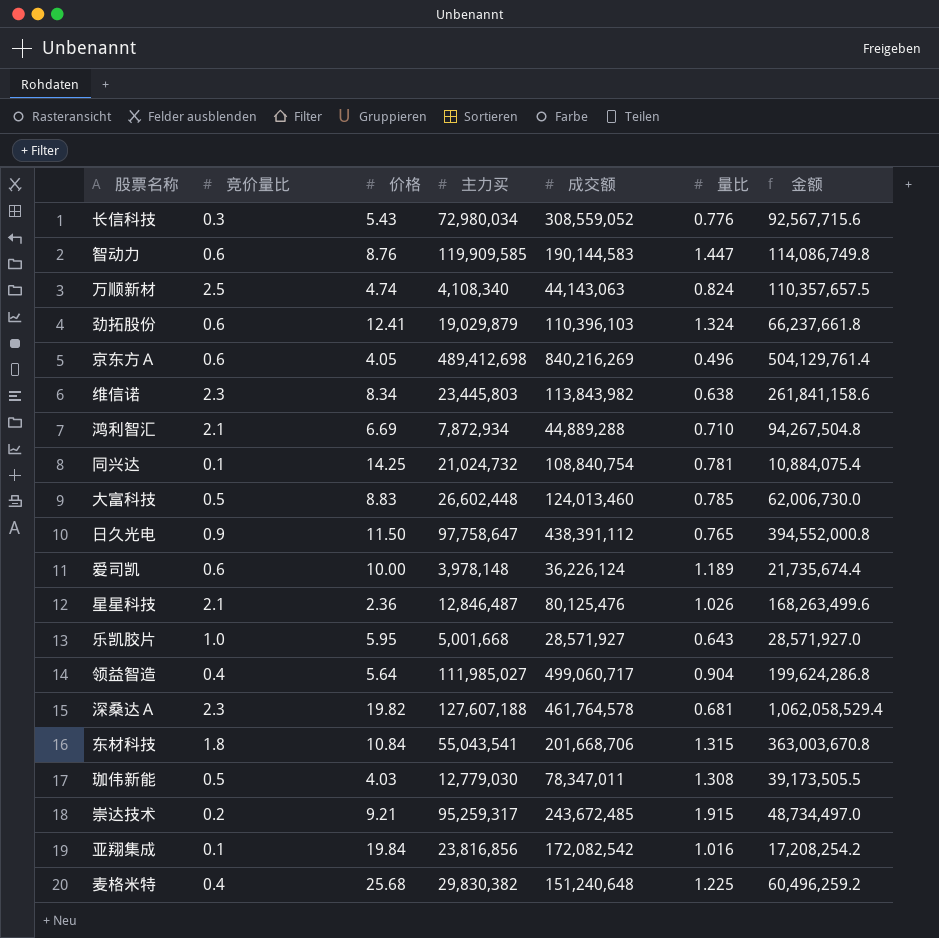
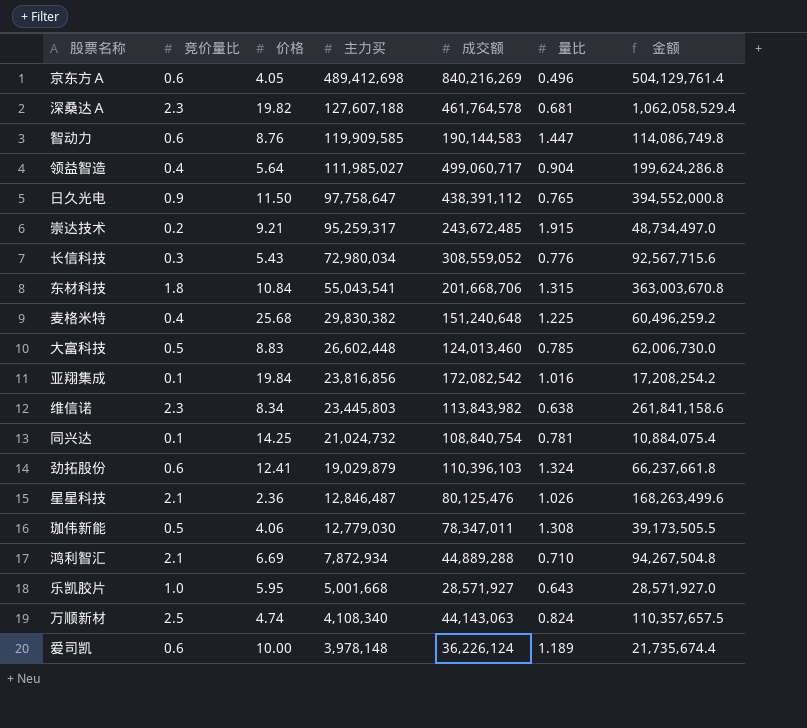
row order: none -> 主力买 descending
珈伟新能 | 价格: 4.03 -> 4.06

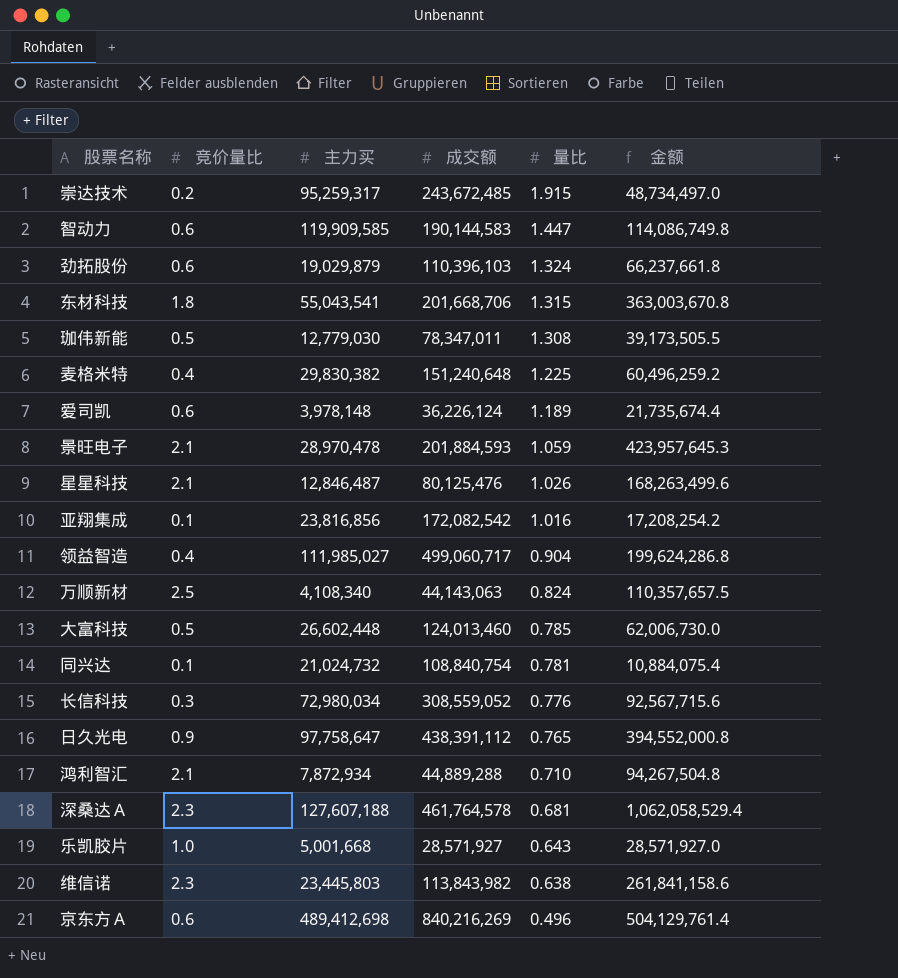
row order: 主力买 descending -> 量比 descending
column 价格 | position: 3 -> none
row 景旺电子: none -> 2.1 | 28,970,478 | 201,884,593 | 1.059 | 423,957,645.3

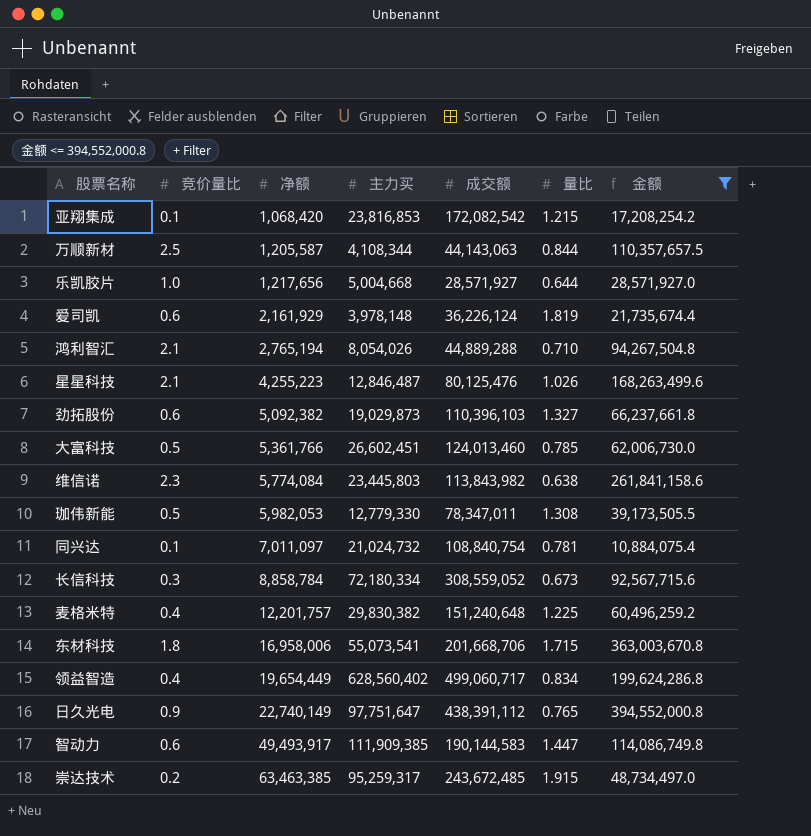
filter: none -> 金额 <= 394,552,000.8
row order: 量比 descending -> 净额 ascending
column 净额 | position: none -> 3
亚翔集成 | 主力买: 23,816,856 -> 23,816,853
亚翔集成 | 量比: 1.016 -> 1.215
万顺新材 | 主力买: 4,108,340 -> 4,108,344
万顺新材 | 量比: 0.824 -> 0.844
乐凯胶片 | 主力买: 5,001,668 -> 5,004,668
乐凯胶片 | 量比: 0.643 -> 0.644
爱司凯 | 量比: 1.189 -> 1.819
鸿利智汇 | 主力买: 7,872,934 -> 8,054,026
劲拓股份 | 主力买: 19,029,879 -> 19,029,873
劲拓股份 | 量比: 1.324 -> 1.327
大富科技 | 主力买: 26,602,448 -> 26,602,451
珈伟新能 | 主力买: 12,779,030 -> 12,779,330
长信科技 | 主力买: 72,980,034 -> 72,180,334
长信科技 | 量比: 0.776 -> 0.673
东材科技 | 主力买: 55,043,541 -> 55,073,541
东材科技 | 量比: 1.315 -> 1.715
领益智造 | 主力买: 111,985,027 -> 628,560,402
领益智造 | 量比: 0.904 -> 0.834
日久光电 | 主力买: 97,758,647 -> 97,751,647
智动力 | 主力买: 119,909,585 -> 111,909,385

